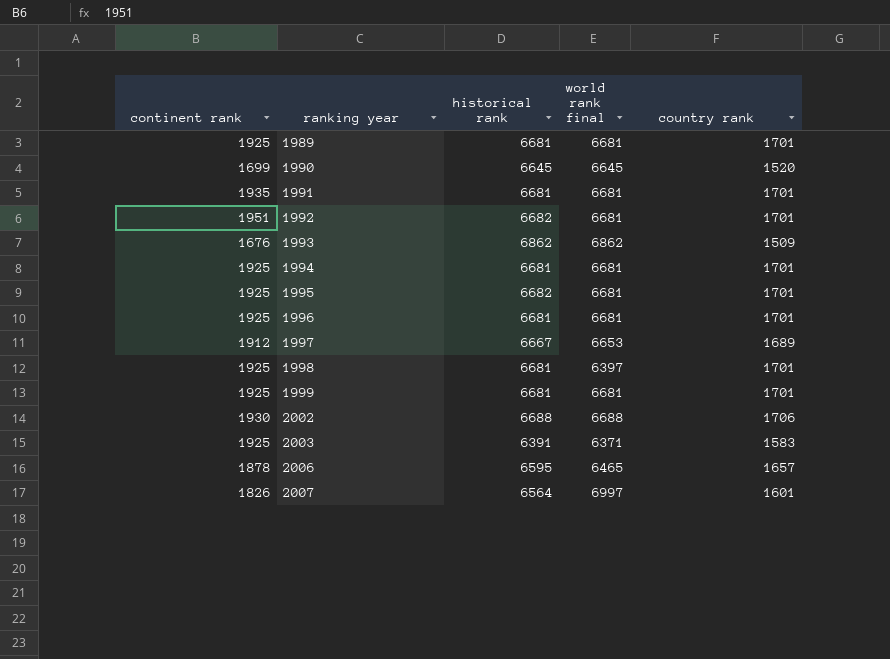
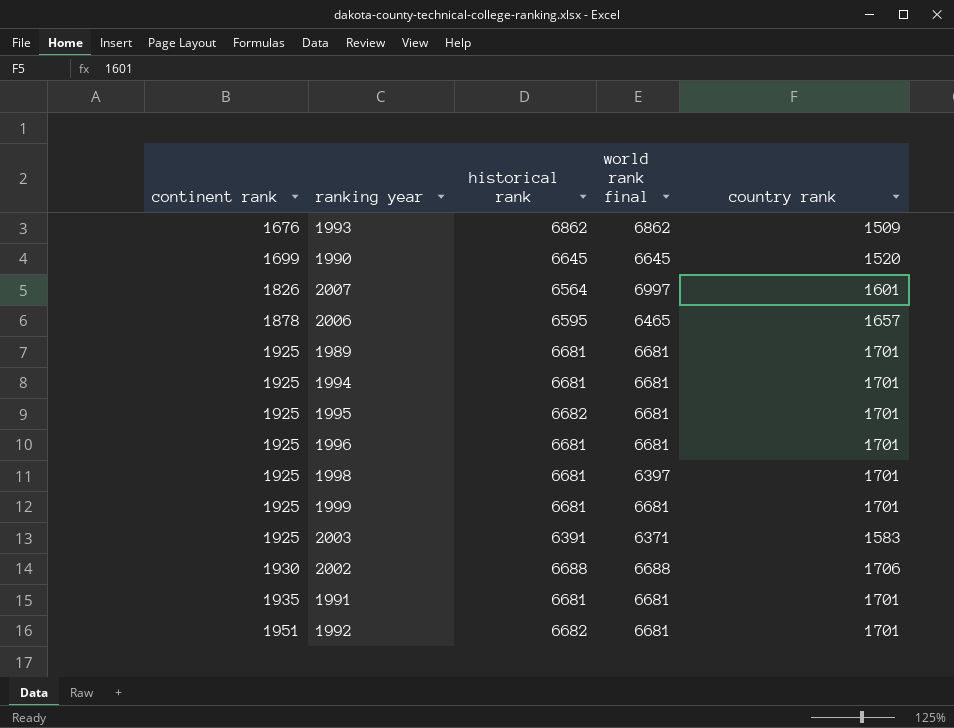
row order: ranking year ascending -> continent rank ascending
row 1997: 1912 | 6667 | 6653 | 1689 -> none

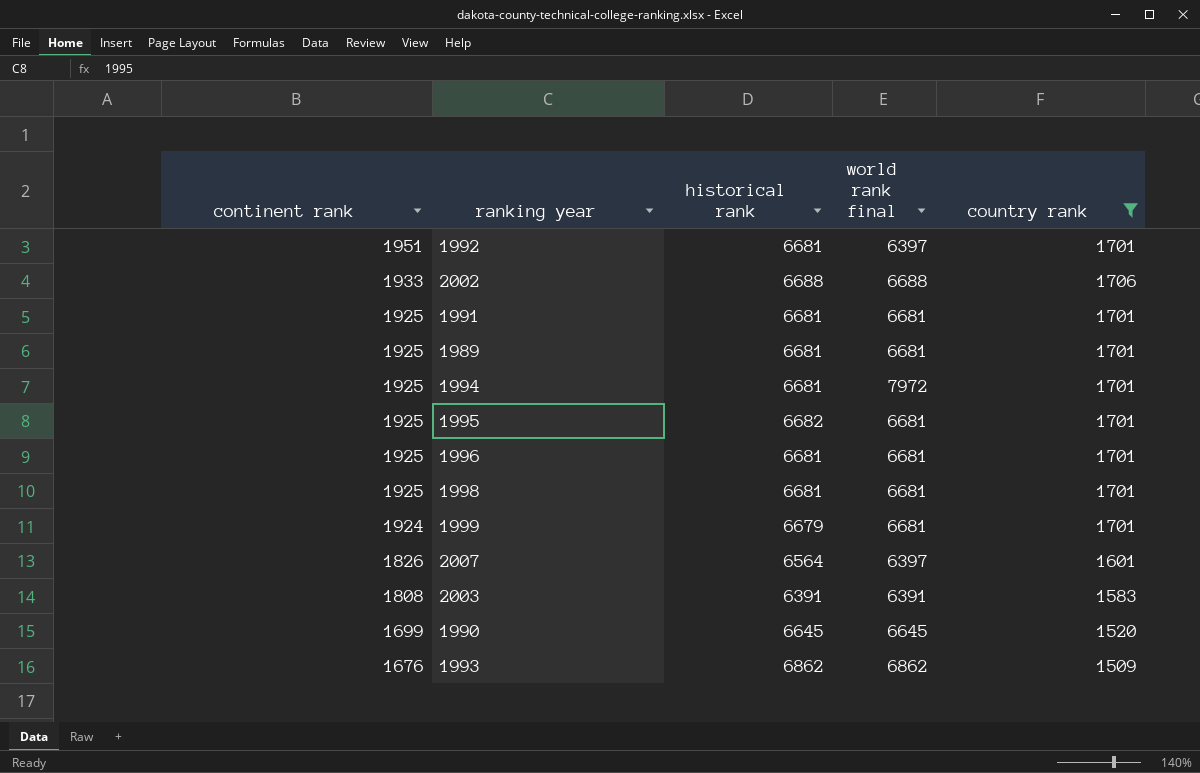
filter: none -> country rank != 1657
row order: continent rank ascending -> continent rank descending
1992 | historical rank: 6682 -> 6681
1992 | world rank final: 6681 -> 6397
2002 | continent rank: 1930 -> 1933
1991 | continent rank: 1935 -> 1925
1994 | world rank final: 6681 -> 7972
1998 | world rank final: 6397 -> 6681
1999 | continent rank: 1925 -> 1924
1999 | historical rank: 6681 -> 6679
2007 | world rank final: 6997 -> 6397
2003 | continent rank: 1925 -> 1808
2003 | world rank final: 6371 -> 6391

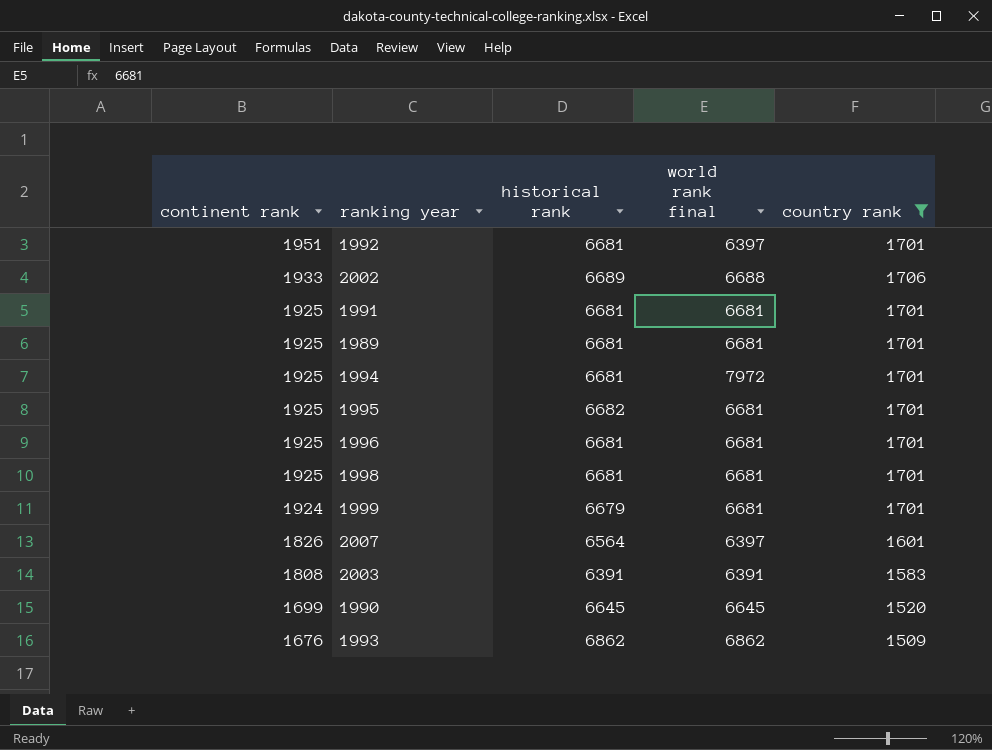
2002 | historical rank: 6688 -> 6689

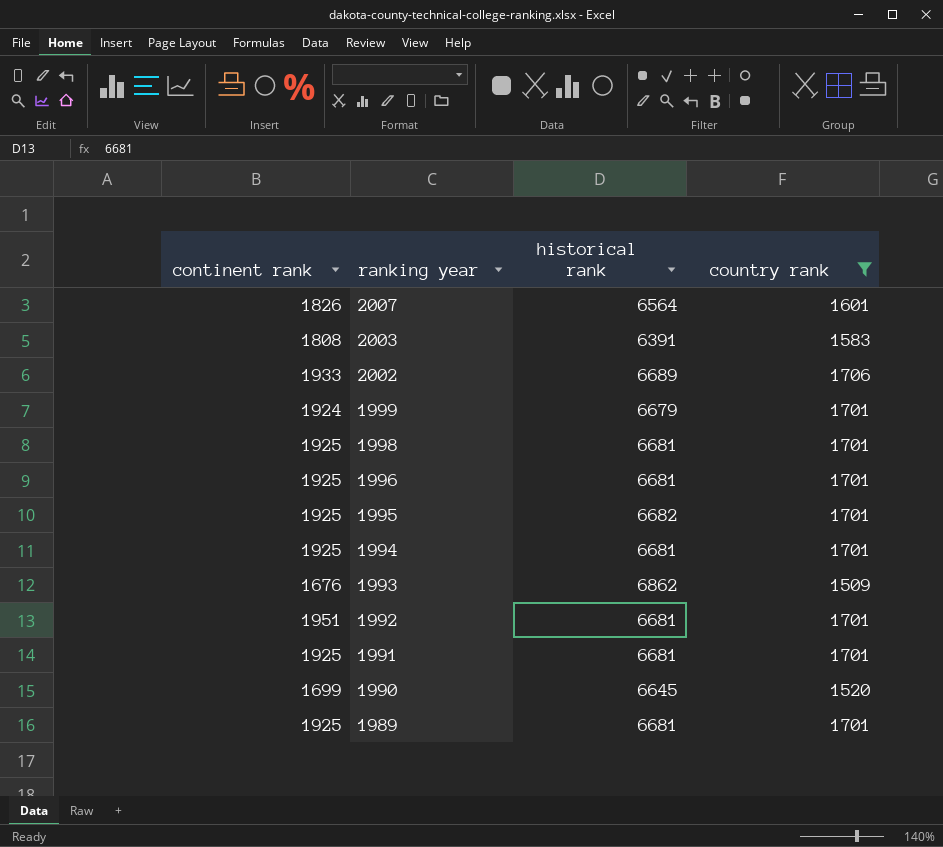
row order: continent rank descending -> ranking year descending
column world rank final | position: 4 -> none

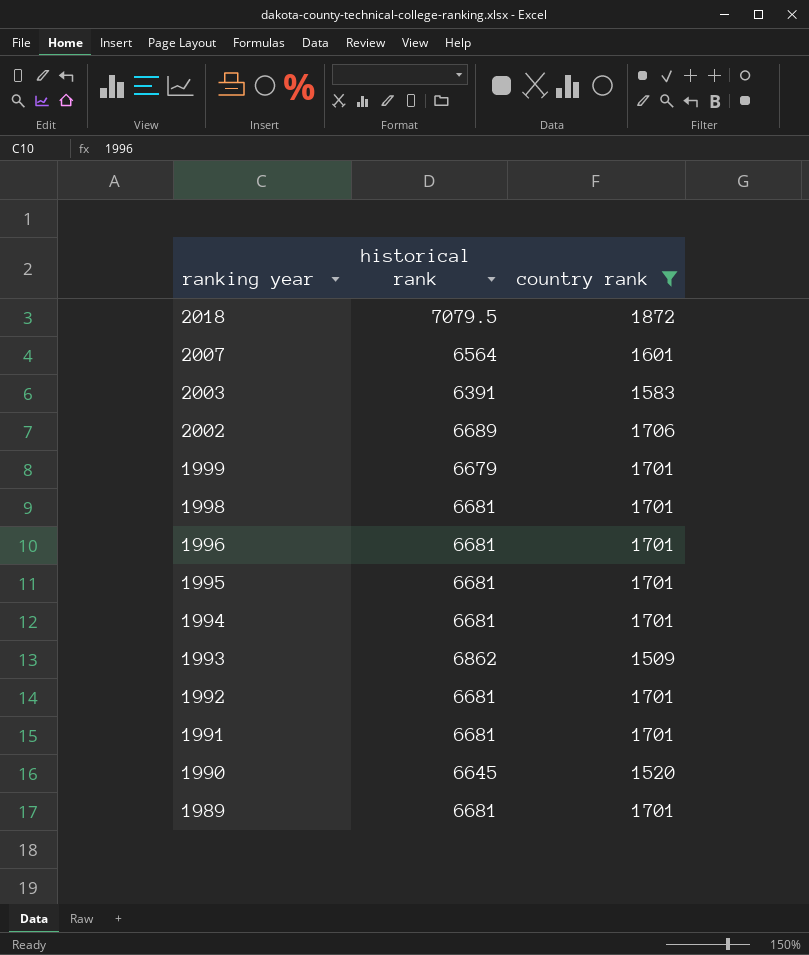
column continent rank | position: 1 -> none
row 2018: none -> 7079.5 | 1872
1995 | historical rank: 6682 -> 6681

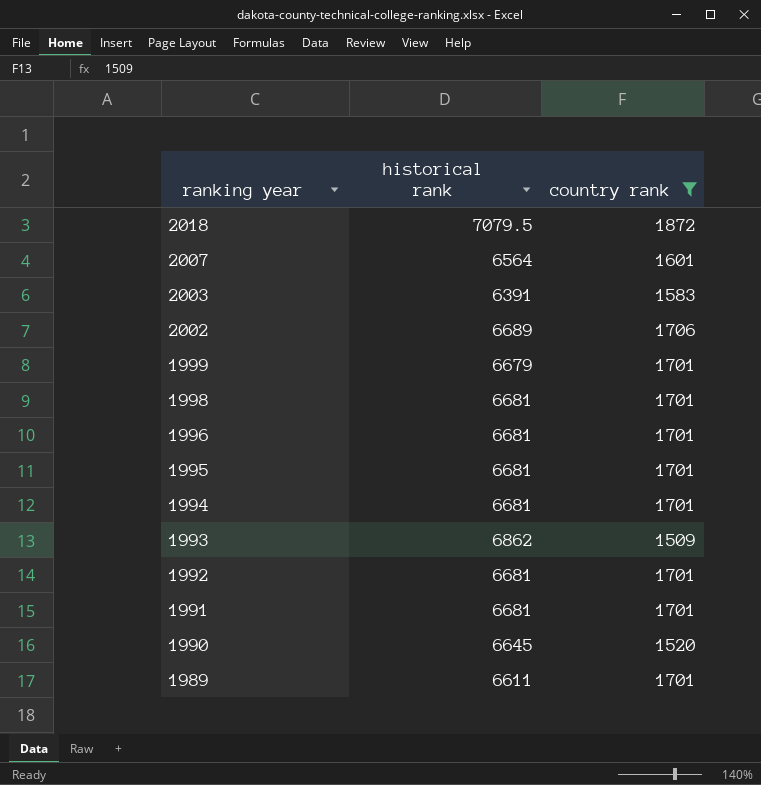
1989 | historical rank: 6681 -> 6611

